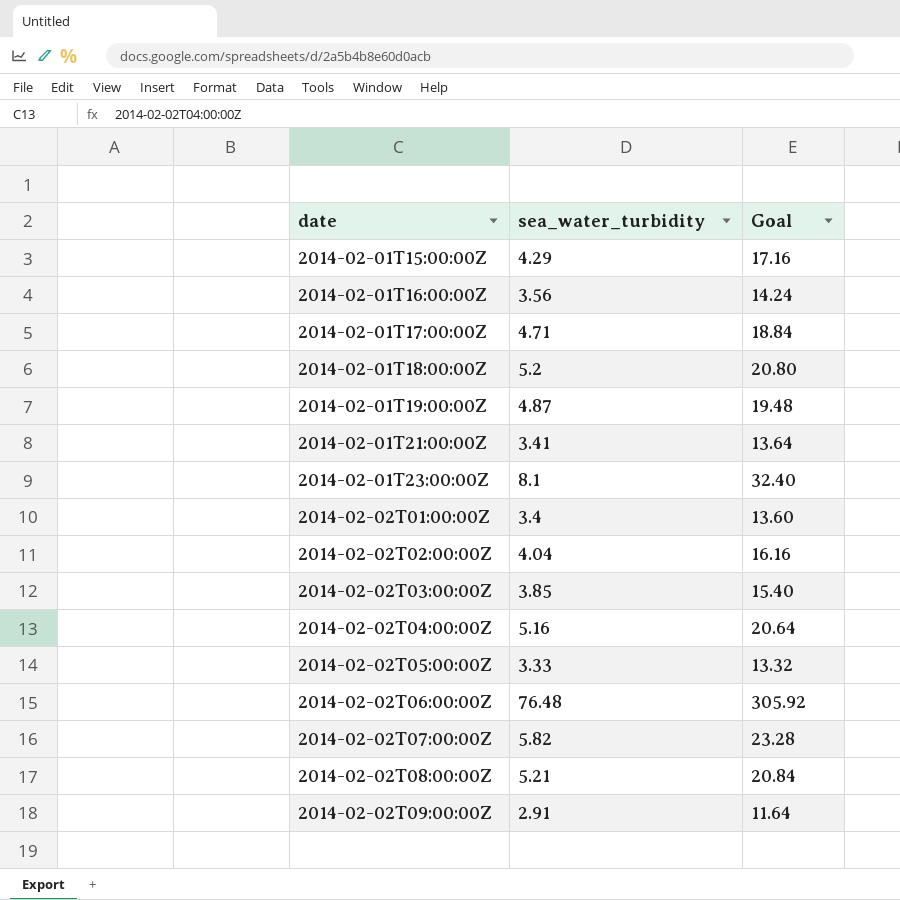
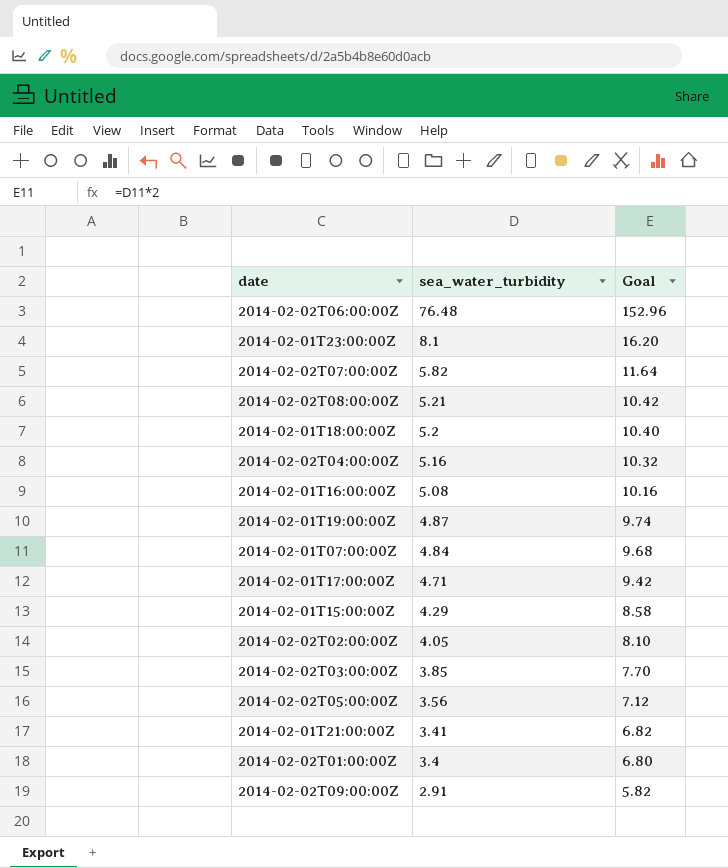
row order: date ascending -> sea_water_turbidity descending
column Goal | formula: [sea_water_turbidity] * 4 -> [sea_water_turbidity] * 2
2014-02-01T16:00:00Z | sea_water_turbidity: 3.56 -> 5.08
row 2014-02-01T07:00:00Z: none -> 4.84 | 9.68
2014-02-02T02:00:00Z | sea_water_turbidity: 4.04 -> 4.05
2014-02-02T05:00:00Z | sea_water_turbidity: 3.33 -> 3.56

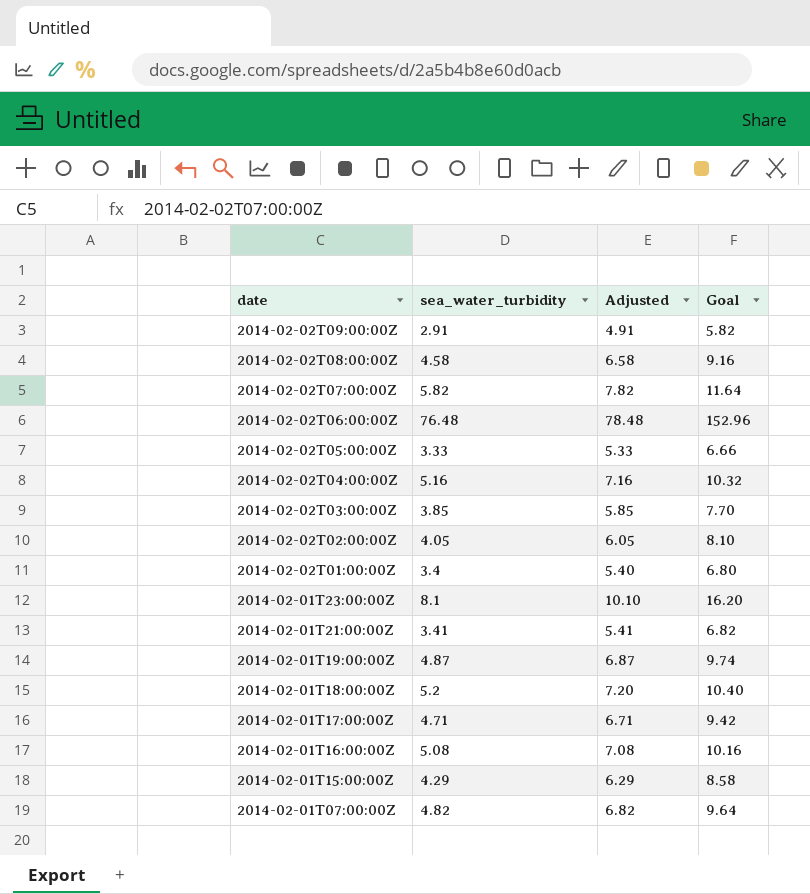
row order: sea_water_turbidity descending -> date descending
column Adjusted | formula: none -> [sea_water_turbidity] + 2
2014-02-02T08:00:00Z | sea_water_turbidity: 5.21 -> 4.58
2014-02-02T08:00:00Z | Goal: 10.42 -> 9.16
2014-02-02T05:00:00Z | sea_water_turbidity: 3.56 -> 3.33
2014-02-02T05:00:00Z | Goal: 7.12 -> 6.66
2014-02-01T07:00:00Z | sea_water_turbidity: 4.84 -> 4.82
2014-02-01T07:00:00Z | Goal: 9.68 -> 9.64

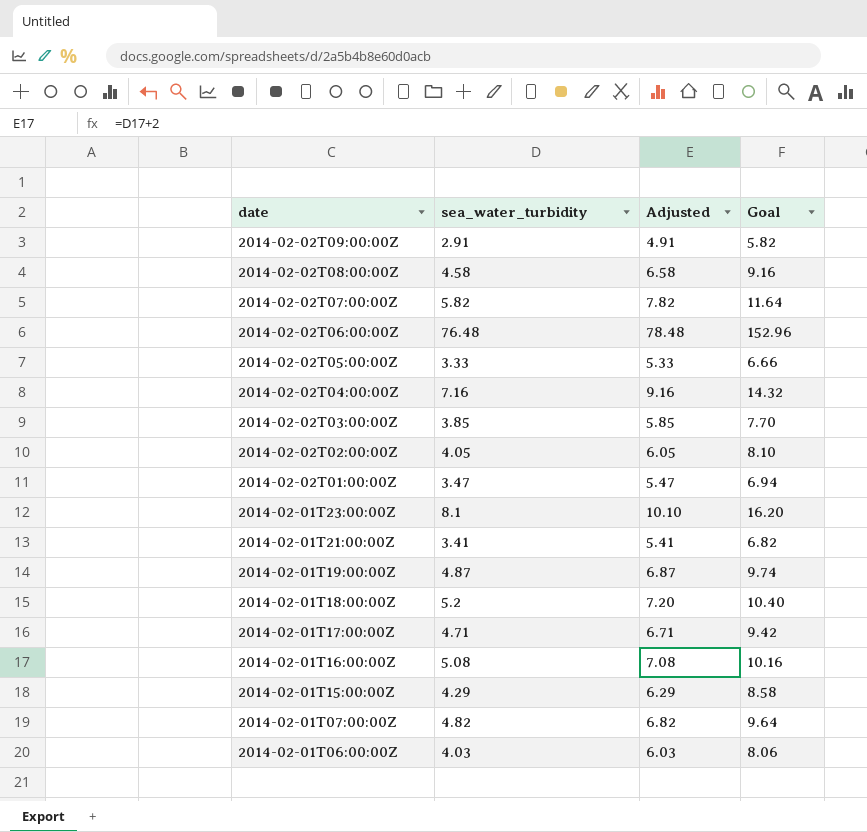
2014-02-02T04:00:00Z | sea_water_turbidity: 5.16 -> 7.16
2014-02-02T04:00:00Z | Adjusted: 7.16 -> 9.16
2014-02-02T04:00:00Z | Goal: 10.32 -> 14.32
2014-02-02T01:00:00Z | sea_water_turbidity: 3.4 -> 3.47
2014-02-02T01:00:00Z | Adjusted: 5.40 -> 5.47
2014-02-02T01:00:00Z | Goal: 6.80 -> 6.94
row 2014-02-01T06:00:00Z: none -> 4.03 | 6.03 | 8.06

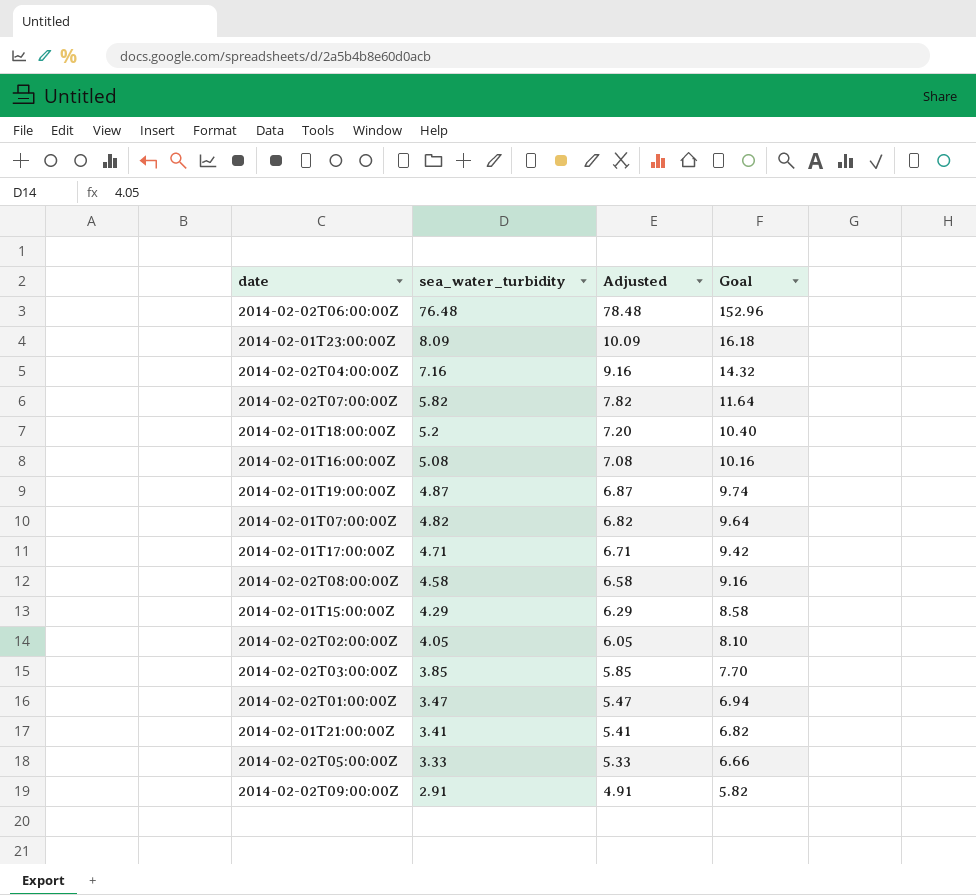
row order: date descending -> sea_water_turbidity descending
row 2014-02-01T06:00:00Z: 4.03 | 6.03 | 8.06 -> none
2014-02-01T23:00:00Z | sea_water_turbidity: 8.1 -> 8.09
2014-02-01T23:00:00Z | Adjusted: 10.10 -> 10.09
2014-02-01T23:00:00Z | Goal: 16.20 -> 16.18

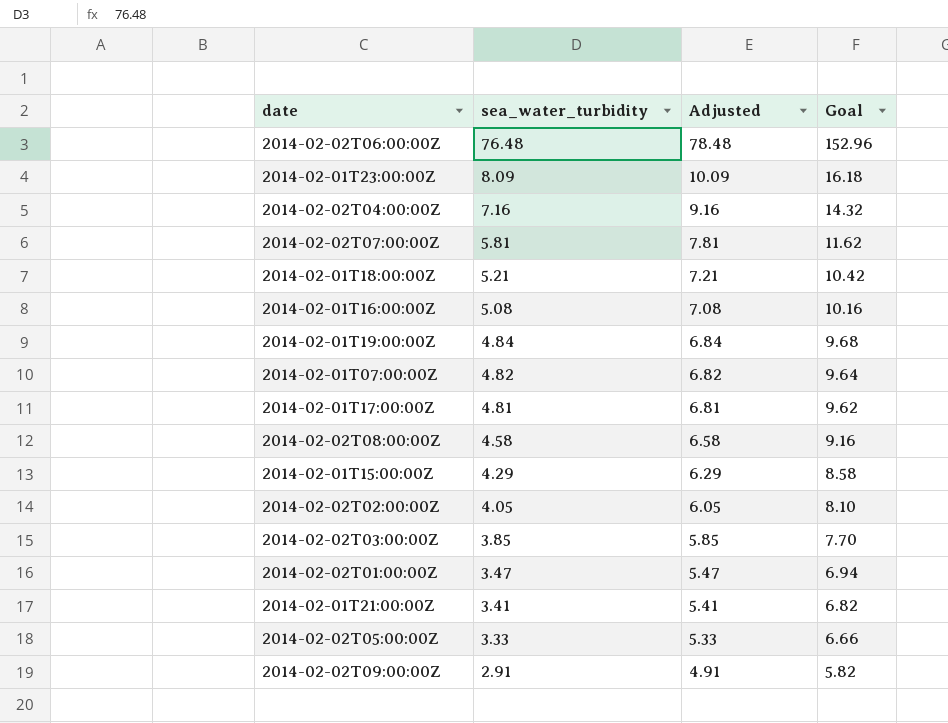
2014-02-02T07:00:00Z | sea_water_turbidity: 5.82 -> 5.81
2014-02-02T07:00:00Z | Adjusted: 7.82 -> 7.81
2014-02-02T07:00:00Z | Goal: 11.64 -> 11.62
2014-02-01T18:00:00Z | sea_water_turbidity: 5.2 -> 5.21
2014-02-01T18:00:00Z | Adjusted: 7.20 -> 7.21
2014-02-01T18:00:00Z | Goal: 10.40 -> 10.42
2014-02-01T19:00:00Z | sea_water_turbidity: 4.87 -> 4.84
2014-02-01T19:00:00Z | Adjusted: 6.87 -> 6.84
2014-02-01T19:00:00Z | Goal: 9.74 -> 9.68
2014-02-01T17:00:00Z | sea_water_turbidity: 4.71 -> 4.81
2014-02-01T17:00:00Z | Adjusted: 6.71 -> 6.81
2014-02-01T17:00:00Z | Goal: 9.42 -> 9.62

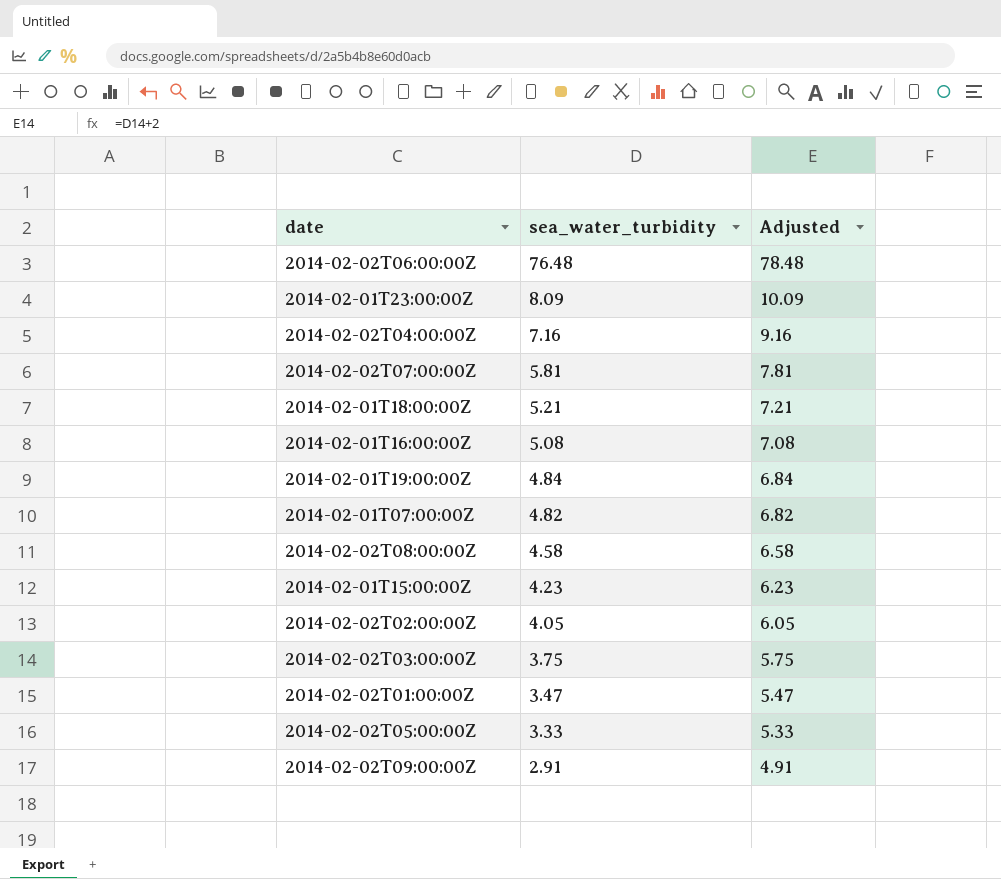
column Goal | formula: [sea_water_turbidity] * 2 -> none
row 2014-02-01T17:00:00Z: 4.81 | 6.81 | 9.62 -> none
row 2014-02-01T21:00:00Z: 3.41 | 5.41 | 6.82 -> none
2014-02-01T15:00:00Z | sea_water_turbidity: 4.29 -> 4.23
2014-02-01T15:00:00Z | Adjusted: 6.29 -> 6.23
2014-02-02T03:00:00Z | sea_water_turbidity: 3.85 -> 3.75
2014-02-02T03:00:00Z | Adjusted: 5.85 -> 5.75

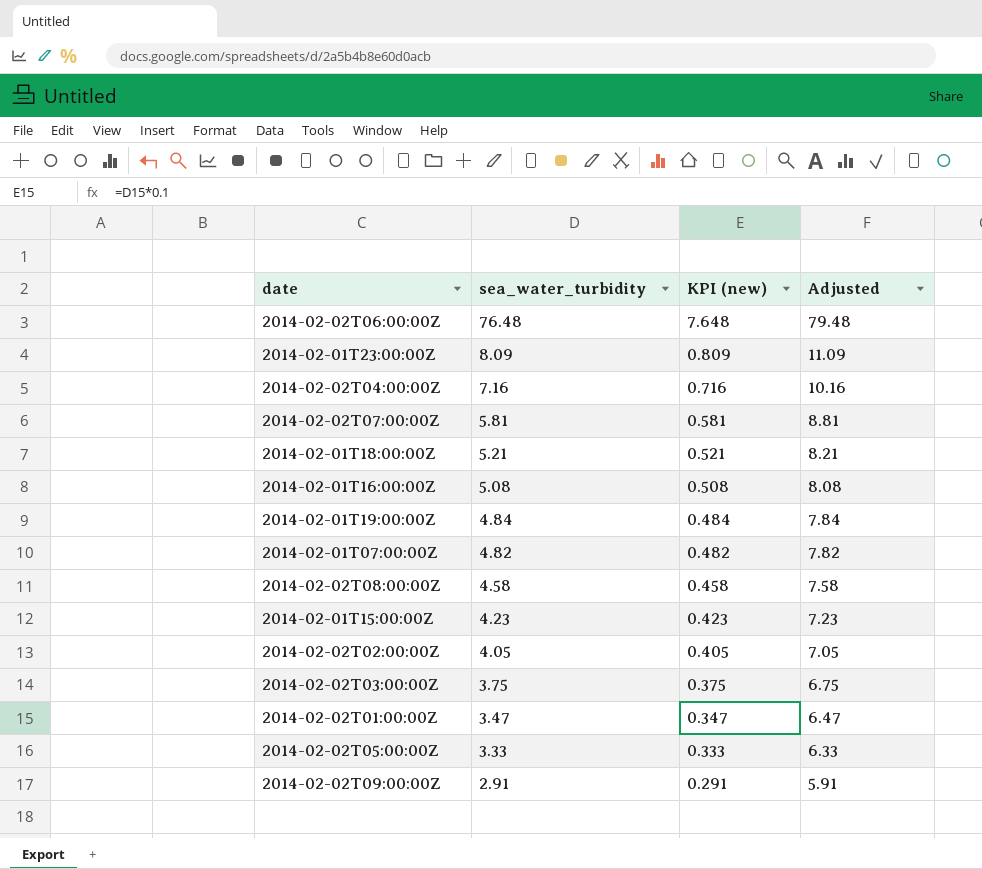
column KPI (new) | formula: none -> [sea_water_turbidity] * 0.1
column Adjusted | formula: [sea_water_turbidity] + 2 -> [sea_water_turbidity] + 3

